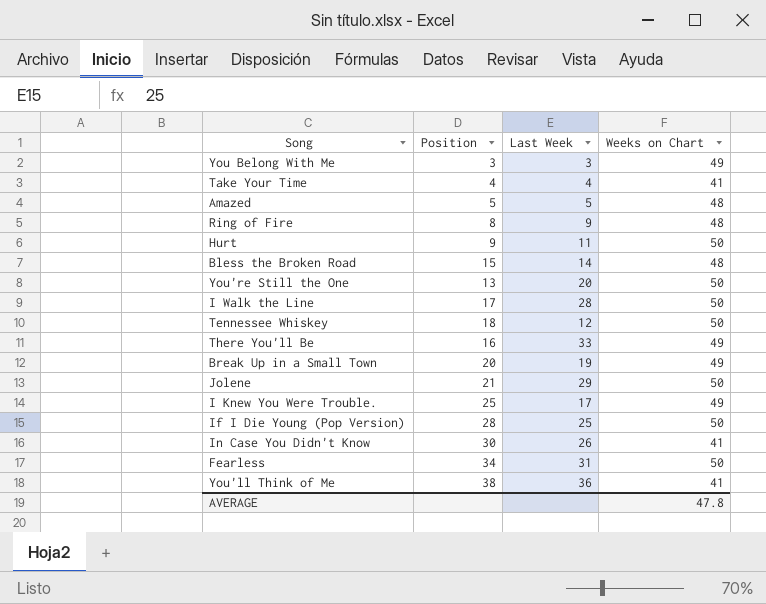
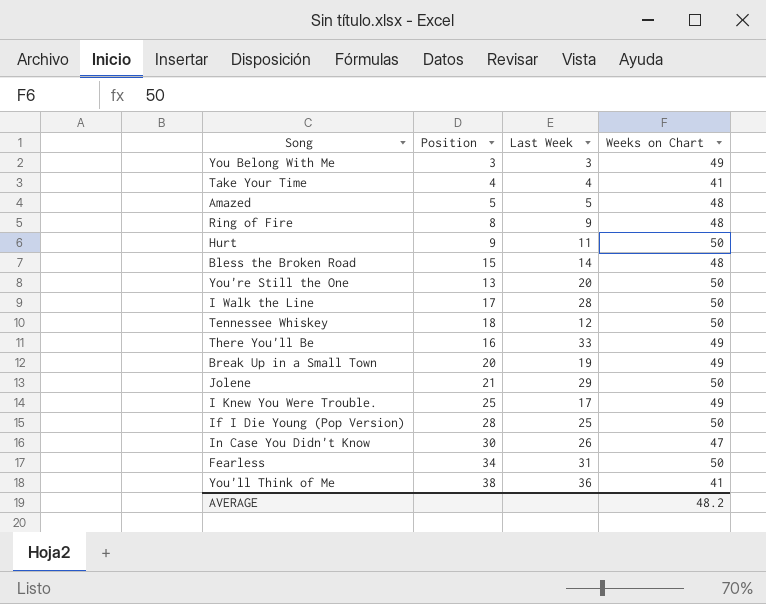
In Case You Didn't Know | Weeks on Chart: 41 -> 47
AVERAGE | Weeks on Chart: 47.8 -> 48.2

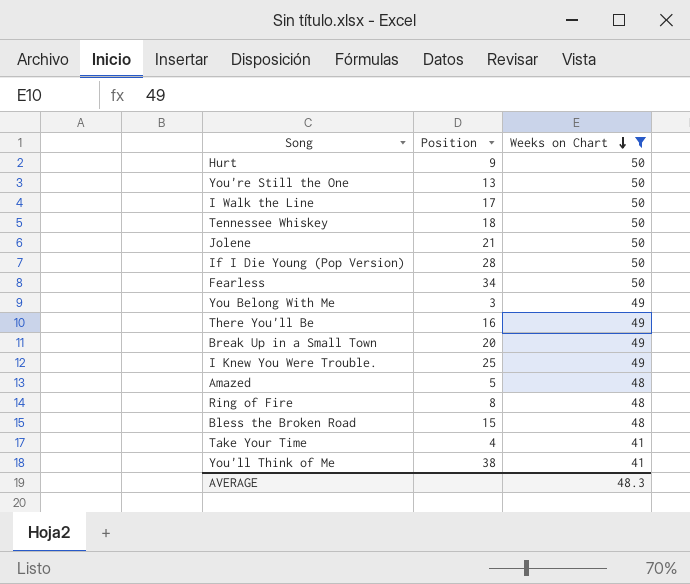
filter: none -> Weeks on Chart != 47
row order: none -> Weeks on Chart descending
column Last Week | position: 3 -> none
AVERAGE | Weeks on Chart: 48.2 -> 48.3

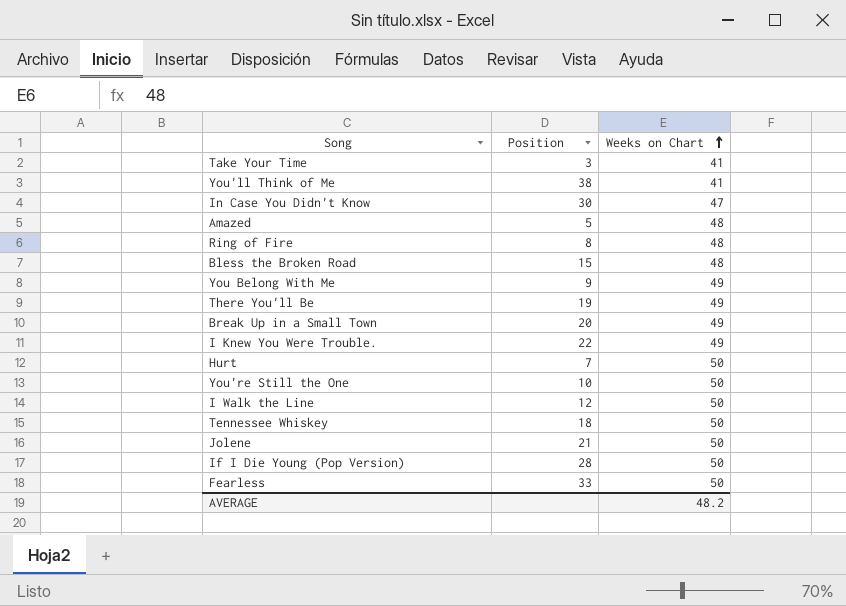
filter: Weeks on Chart != 47 -> none
row order: Weeks on Chart descending -> Weeks on Chart ascending
Take Your Time | Position: 4 -> 3
You Belong With Me | Position: 3 -> 9
There You'll Be | Position: 16 -> 19
I Knew You Were Trouble. | Position: 25 -> 22
Hurt | Position: 9 -> 7
You're Still the One | Position: 13 -> 10
I Walk the Line | Position: 17 -> 12
Fearless | Position: 34 -> 33
AVERAGE | Weeks on Chart: 48.3 -> 48.2

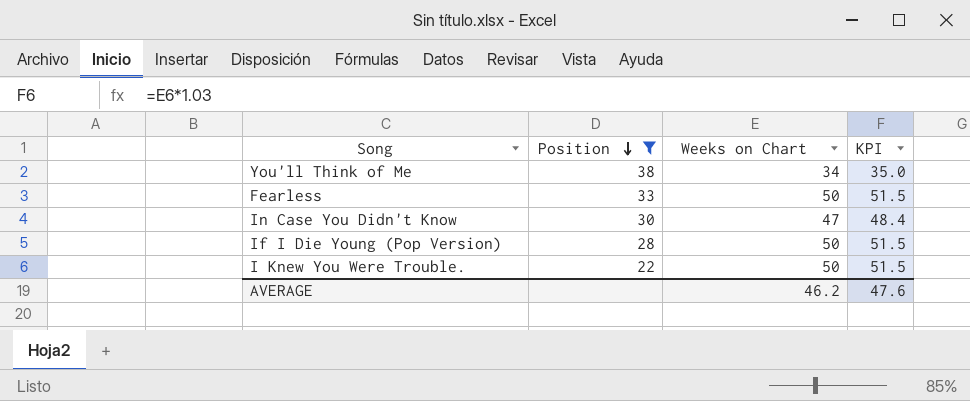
filter: none -> Position >= 22
row order: Weeks on Chart ascending -> Position descending
column KPI | formula: none -> [Weeks on Chart] * 1.03
You'll Think of Me | Weeks on Chart: 41 -> 34
I Knew You Were Trouble. | Weeks on Chart: 49 -> 50
AVERAGE | Weeks on Chart: 48.2 -> 46.2

